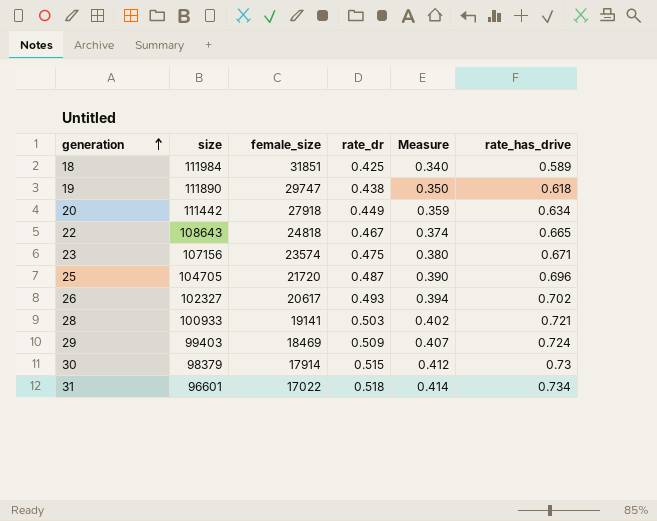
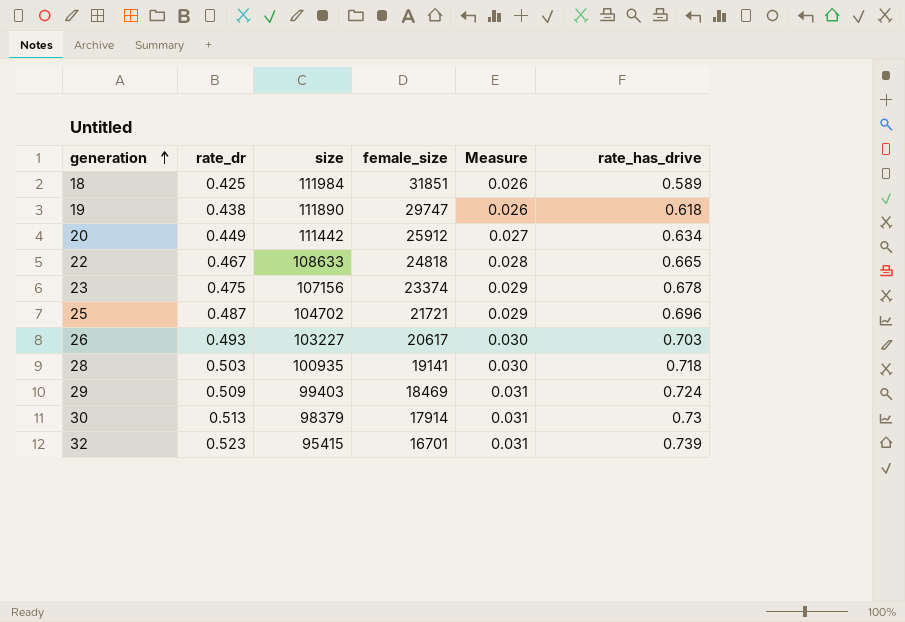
column rate_dr | position: 4 -> 2
column Measure | formula: [rate_dr] * 0.8 -> [rate_dr] * 0.06
row 31: 96601 | 17022 | 0.518 | 0.414 | 0.734 -> none
20 | female_size: 27918 -> 25912
22 | size: 108643 -> 108633
23 | female_size: 23574 -> 23374
23 | rate_has_drive: 0.671 -> 0.678
25 | size: 104705 -> 104702
25 | female_size: 21720 -> 21721
26 | size: 102327 -> 103227
26 | rate_has_drive: 0.702 -> 0.703
28 | size: 100933 -> 100935
28 | rate_has_drive: 0.721 -> 0.718
30 | rate_dr: 0.515 -> 0.513
row 32: none -> 0.523 | 95415 | 16701 | 0.031 | 0.739

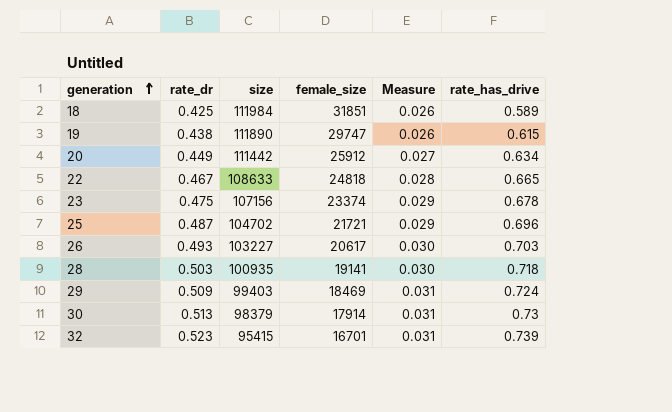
19 | rate_has_drive: 0.618 -> 0.615

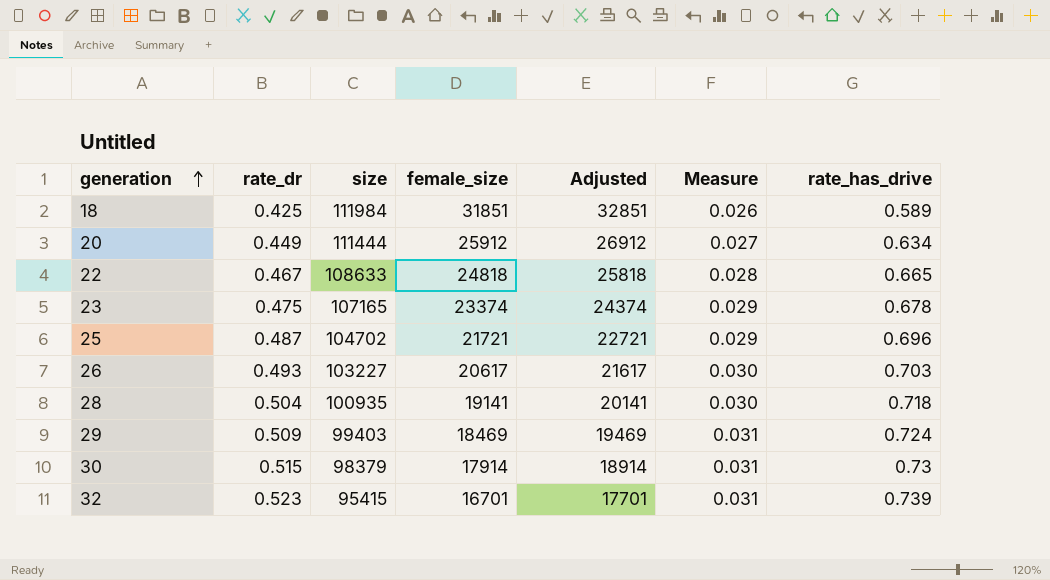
column Adjusted | formula: none -> [female_size] + 1000
row 19: 0.438 | 111890 | 29747 | 0.026 | 0.615 -> none
20 | size: 111442 -> 111444
23 | size: 107156 -> 107165
28 | rate_dr: 0.503 -> 0.504
30 | rate_dr: 0.513 -> 0.515

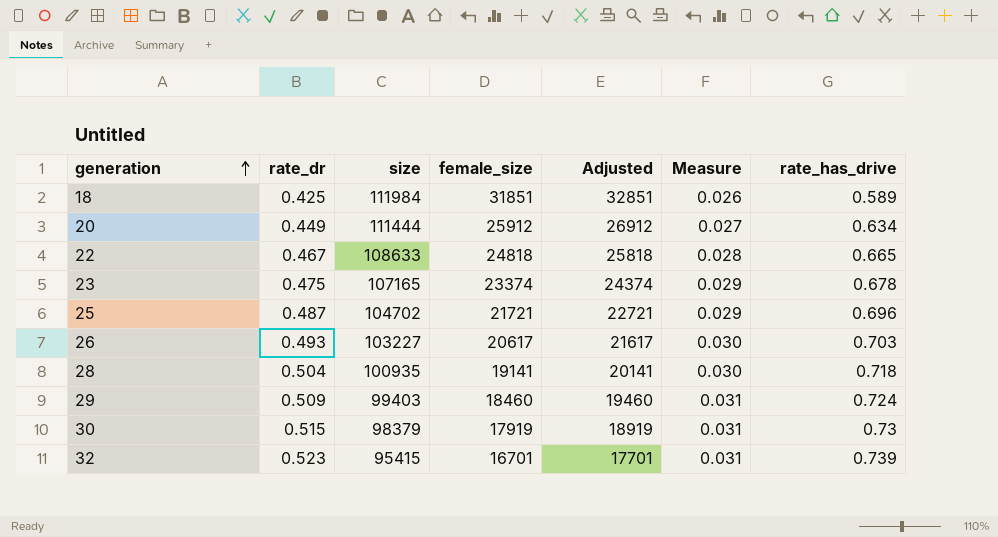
29 | female_size: 18469 -> 18460
29 | Adjusted: 19469 -> 19460
30 | female_size: 17914 -> 17919
30 | Adjusted: 18914 -> 18919

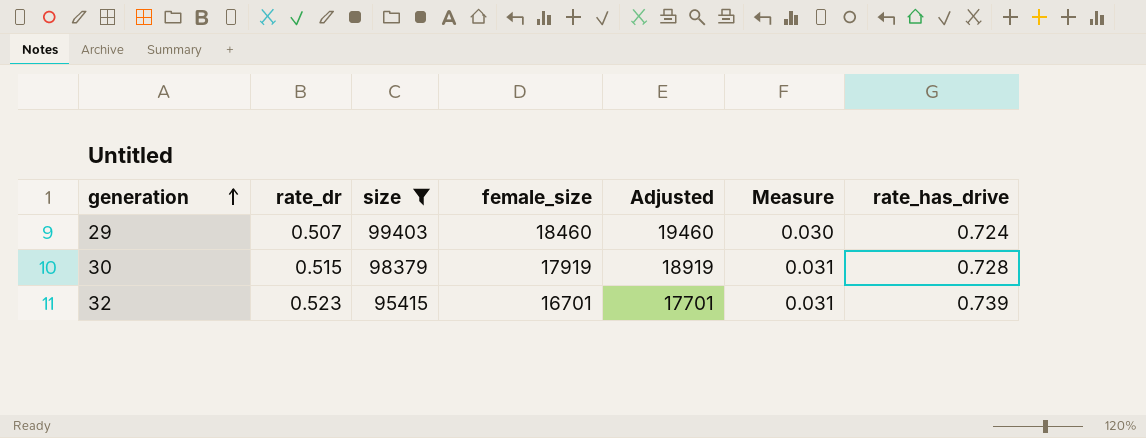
filter: none -> size <= 99403
29 | rate_dr: 0.509 -> 0.507
29 | Measure: 0.031 -> 0.030
30 | rate_has_drive: 0.73 -> 0.728

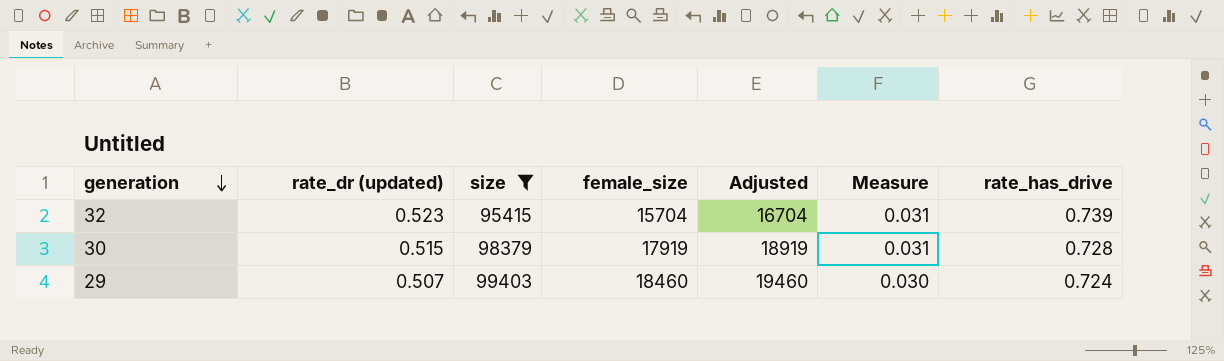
row order: generation ascending -> generation descending
column name: rate_dr -> rate_dr (updated)
32 | female_size: 16701 -> 15704
32 | Adjusted: 17701 -> 16704

